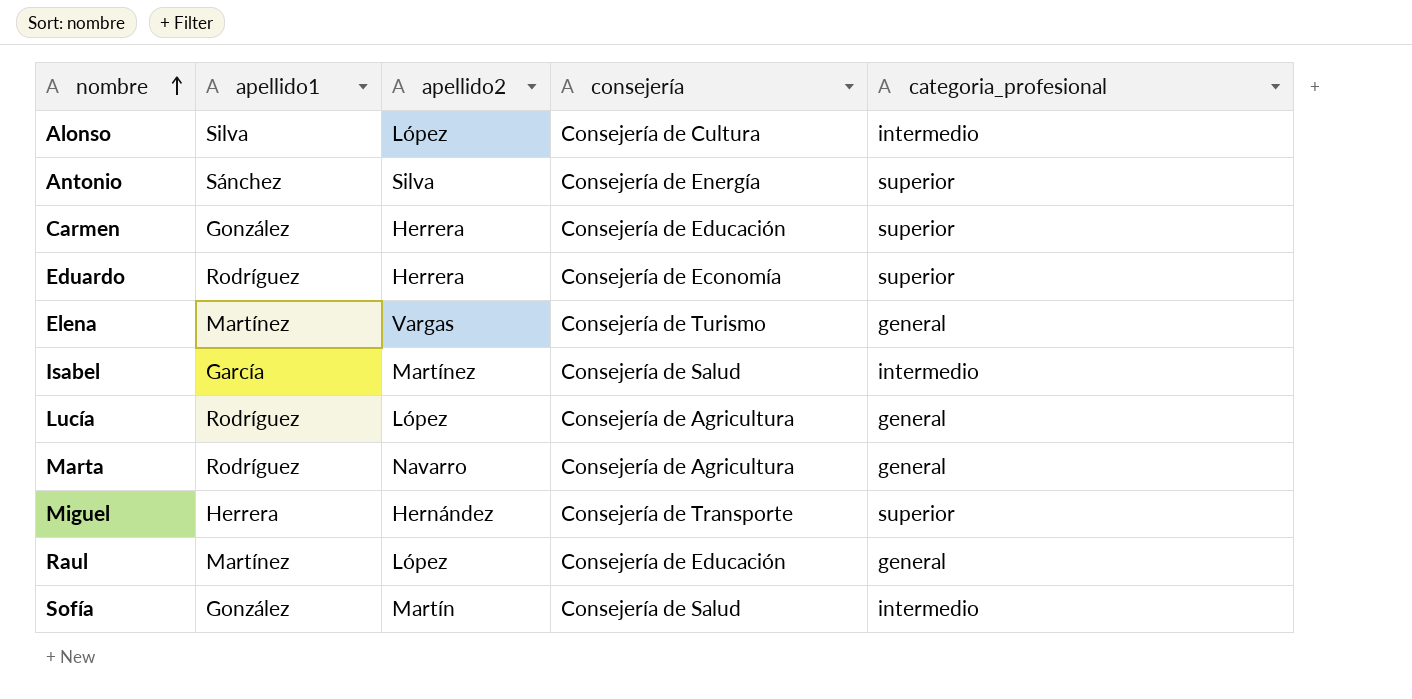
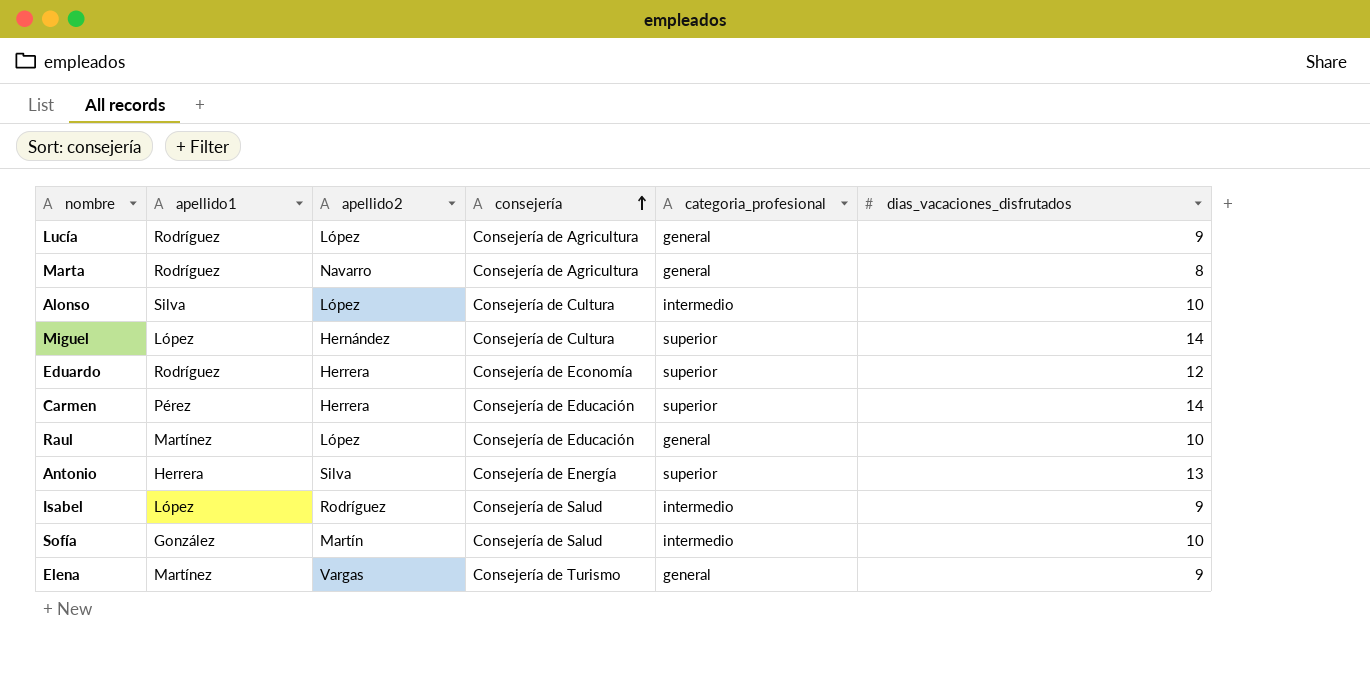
row order: nombre ascending -> consejería ascending
column dias_vacaciones_disfrutados | position: none -> 6
Miguel | apellido1: Herrera -> López
Miguel | consejería: Consejería de Transporte -> Consejería de Cultura
Carmen | apellido1: González -> Pérez
Antonio | apellido1: Sánchez -> Herrera
Isabel | apellido1: García -> López
Isabel | apellido2: Martínez -> Rodríguez

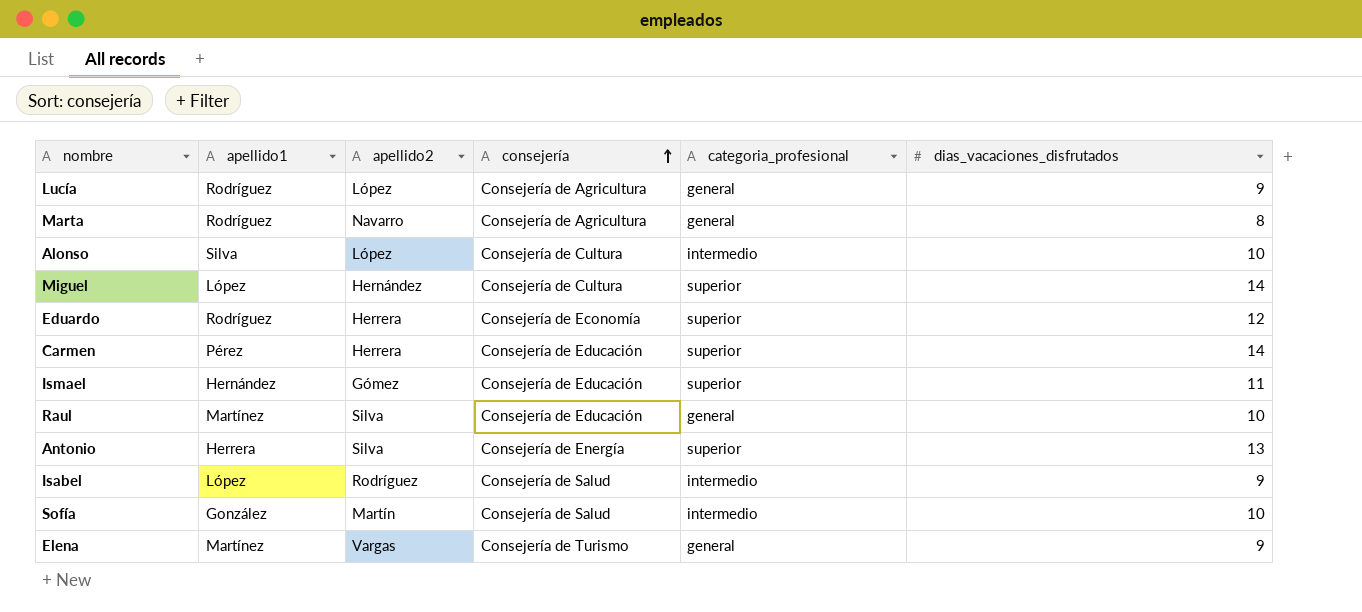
row Ismael: none -> Hernández | Gómez | Consejería de Educación | superior | 11
Raul | apellido2: López -> Silva

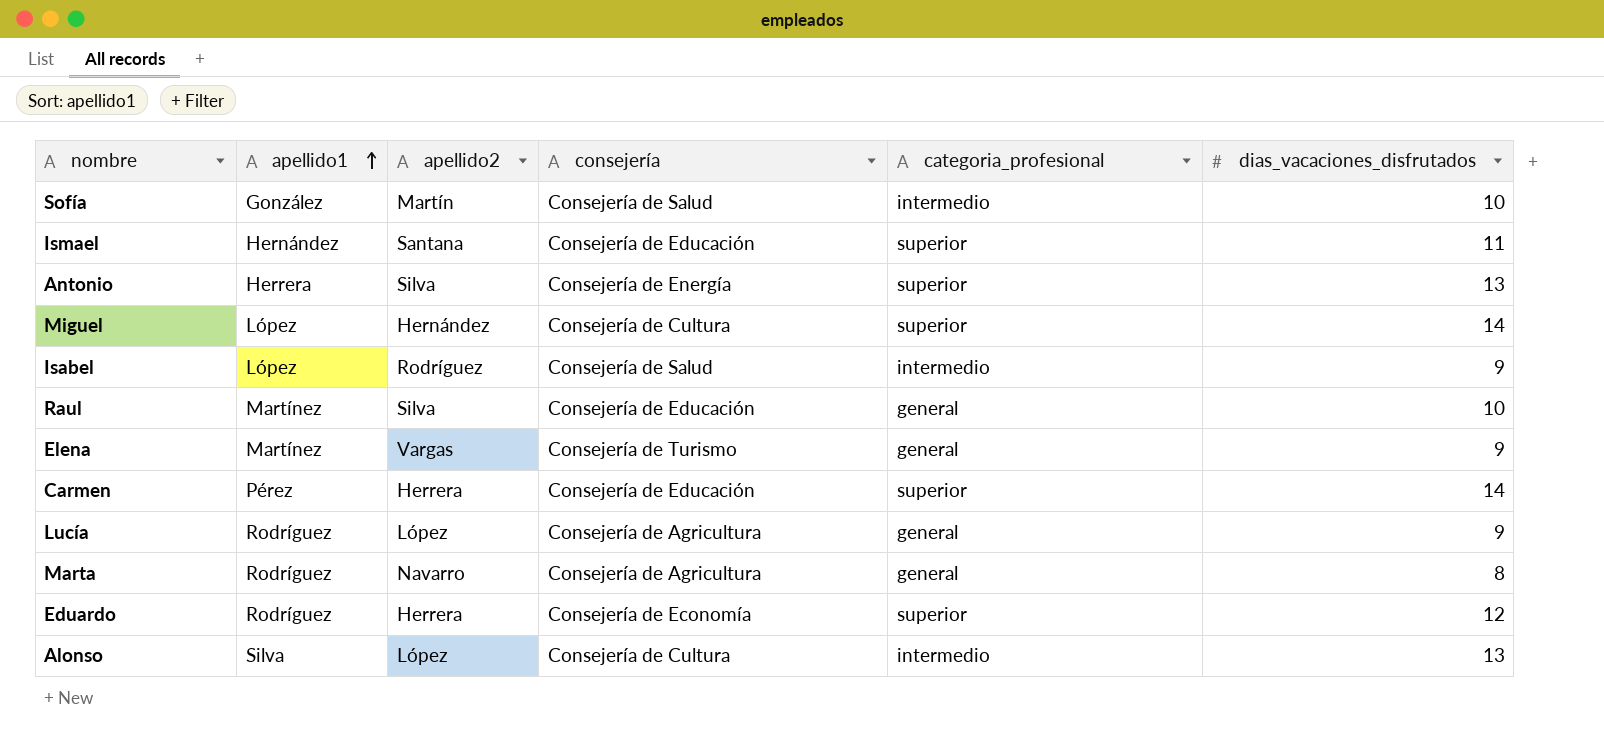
row order: consejería ascending -> apellido1 ascending
Ismael | apellido2: Gómez -> Santana
Alonso | dias_vacaciones_disfrutados: 10 -> 13

